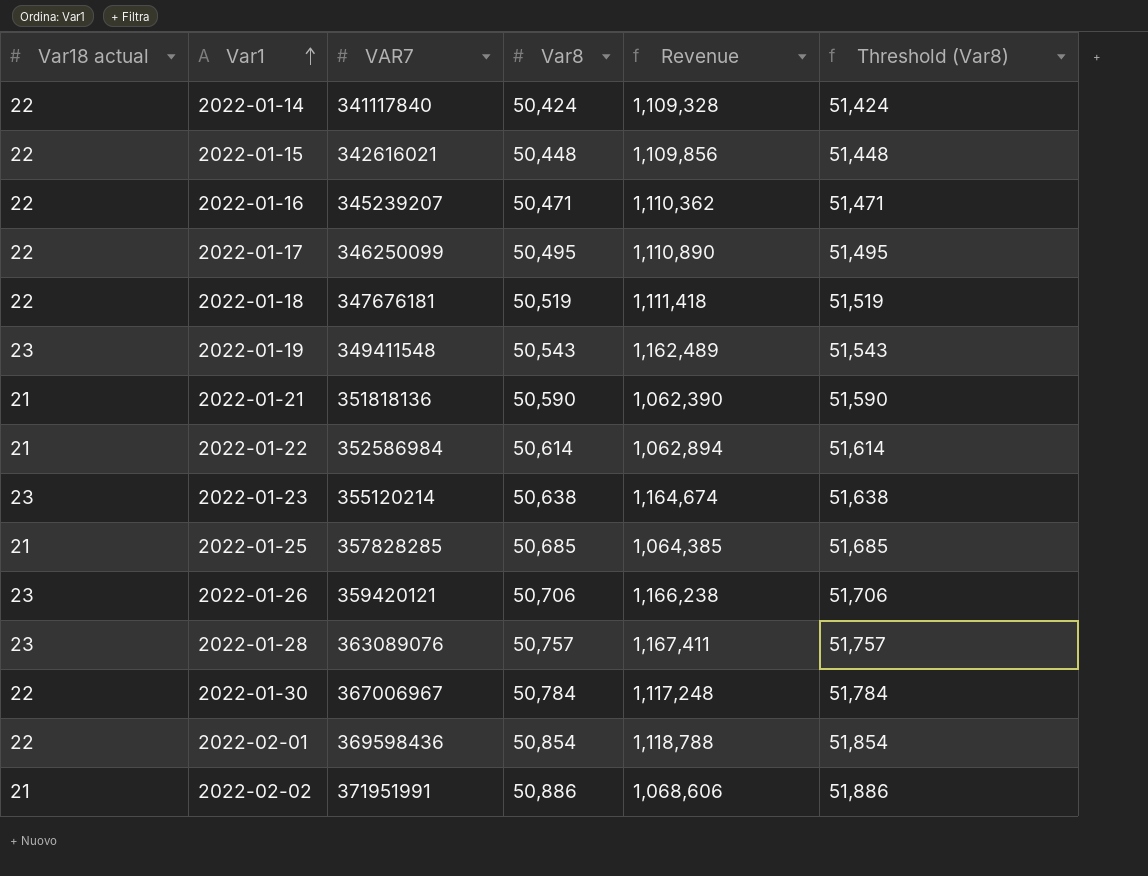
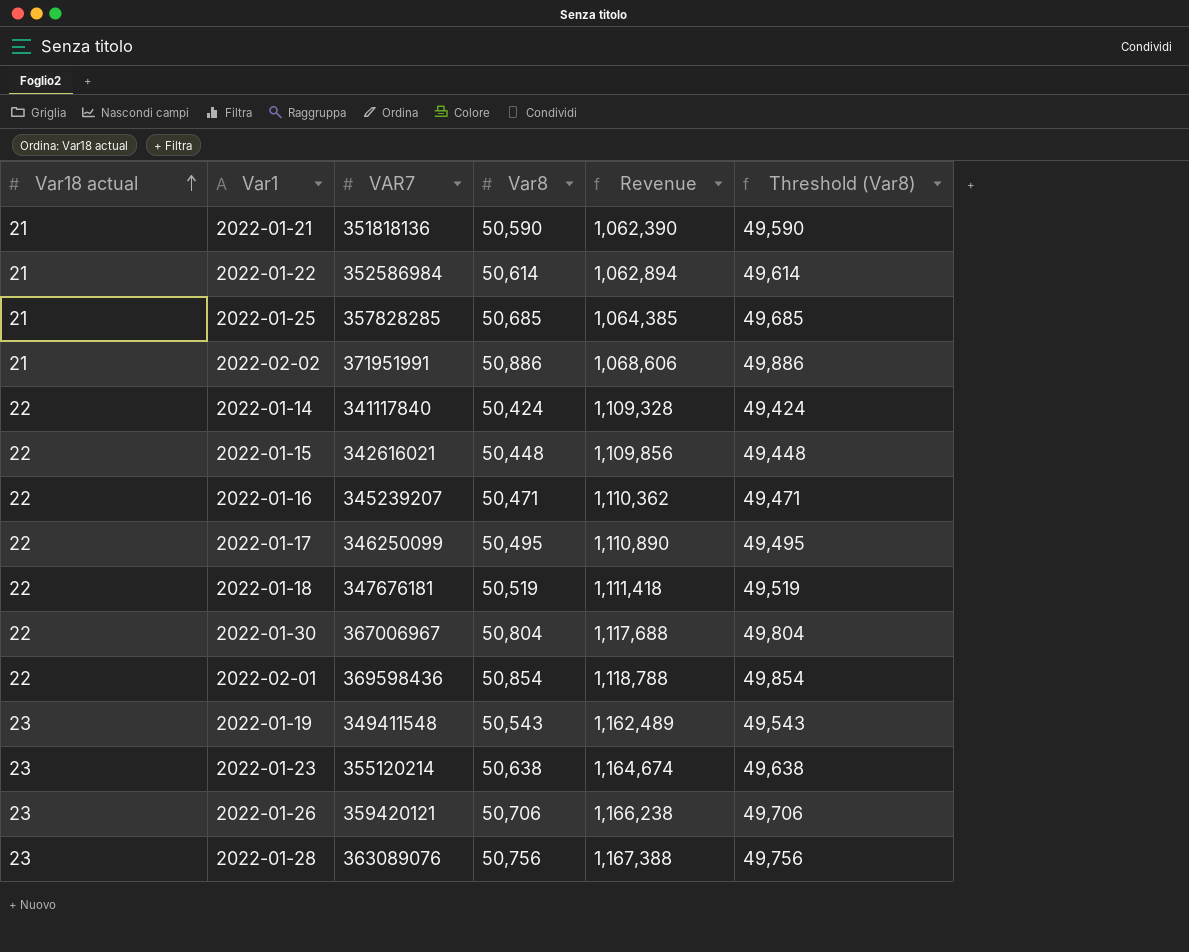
row order: Var1 ascending -> Var18 actual ascending
column Threshold (Var8) | formula: [Var8] + 1000 -> [Var8] - 1000
2022-01-30 | Var8: 50,784 -> 50,804
2022-01-30 | Revenue: 1,117,248 -> 1,117,688
2022-01-28 | Var8: 50,757 -> 50,756
2022-01-28 | Revenue: 1,167,411 -> 1,167,388

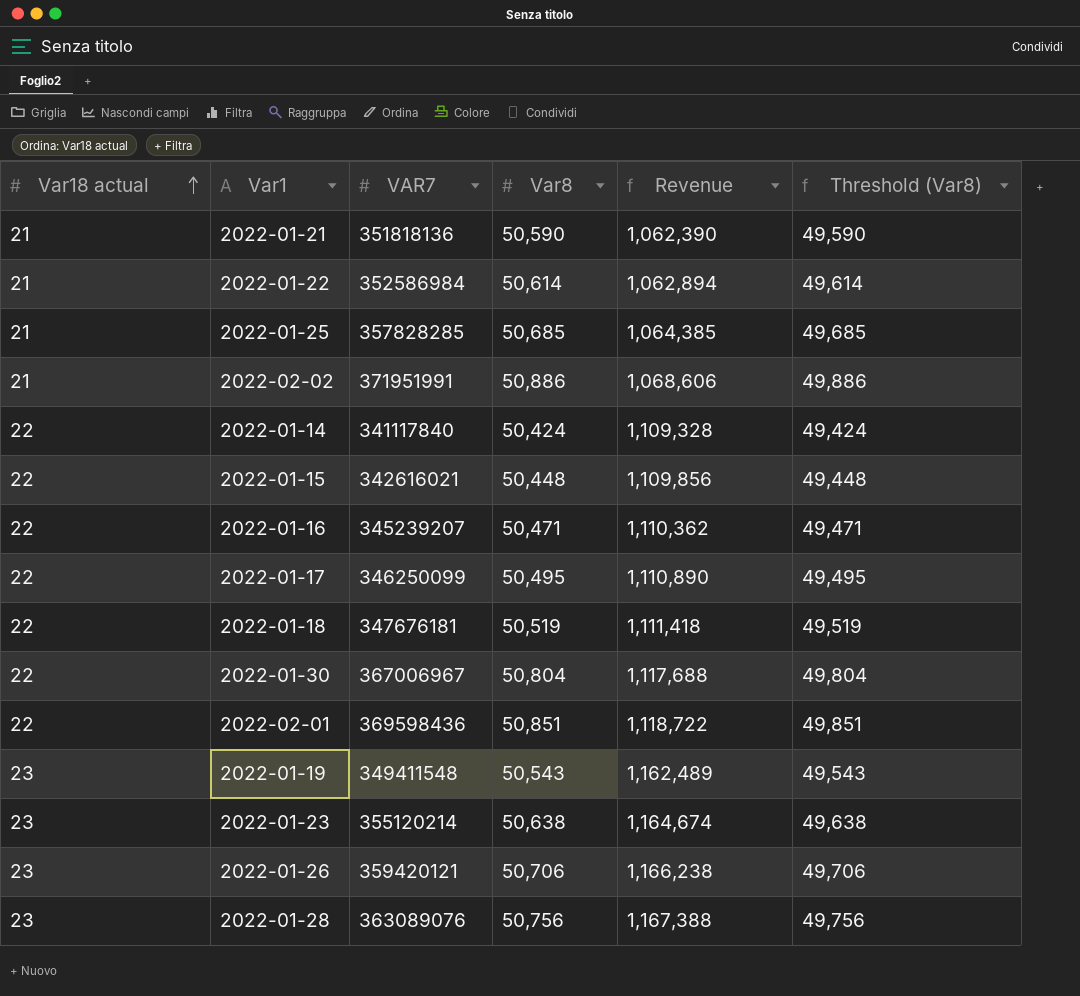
2022-02-01 | Var8: 50,854 -> 50,851
2022-02-01 | Revenue: 1,118,788 -> 1,118,722
2022-02-01 | Threshold (Var8): 49,854 -> 49,851

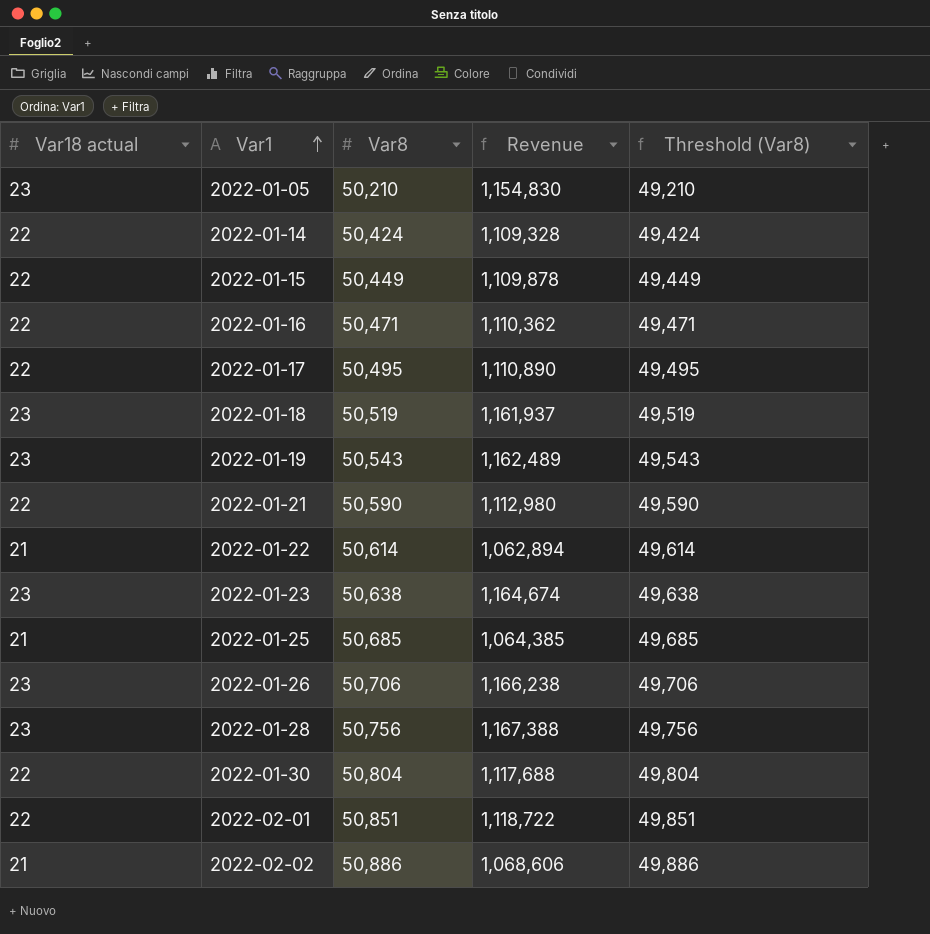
row order: Var18 actual ascending -> Var1 ascending
column VAR7 | position: 3 -> none
row 2022-01-05: none -> 23 | 50,210 | 1,154,830 | 49,210
2022-01-15 | Var8: 50,448 -> 50,449
2022-01-15 | Revenue: 1,109,856 -> 1,109,878
2022-01-15 | Threshold (Var8): 49,448 -> 49,449
2022-01-18 | Var18 actual: 22 -> 23
2022-01-18 | Revenue: 1,111,418 -> 1,161,937
2022-01-21 | Var18 actual: 21 -> 22
2022-01-21 | Revenue: 1,062,390 -> 1,112,980

